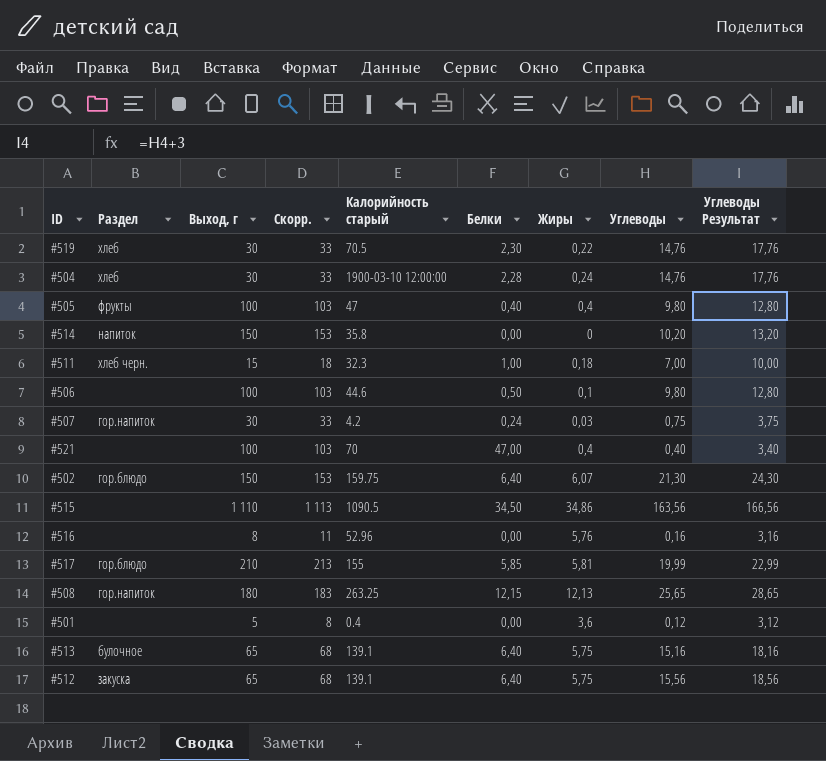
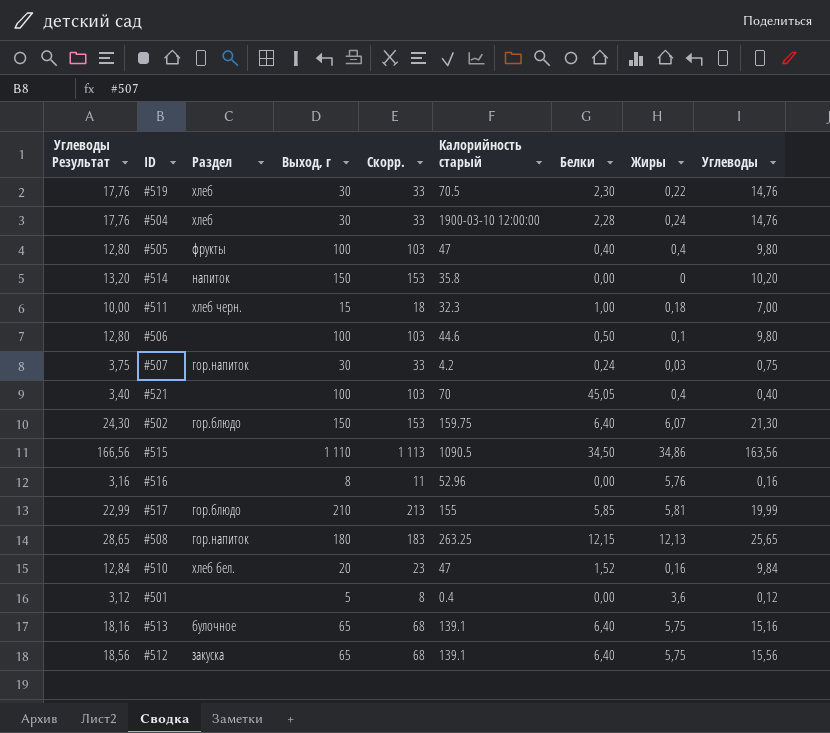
column Углеводы Результат | position: 9 -> 1
#521 | Белки: 47,00 -> 45,05
row #510: none -> 12,84 | хлеб бел. | 20 | 23 | 47 | 1,52 | 0,16 | 9,84

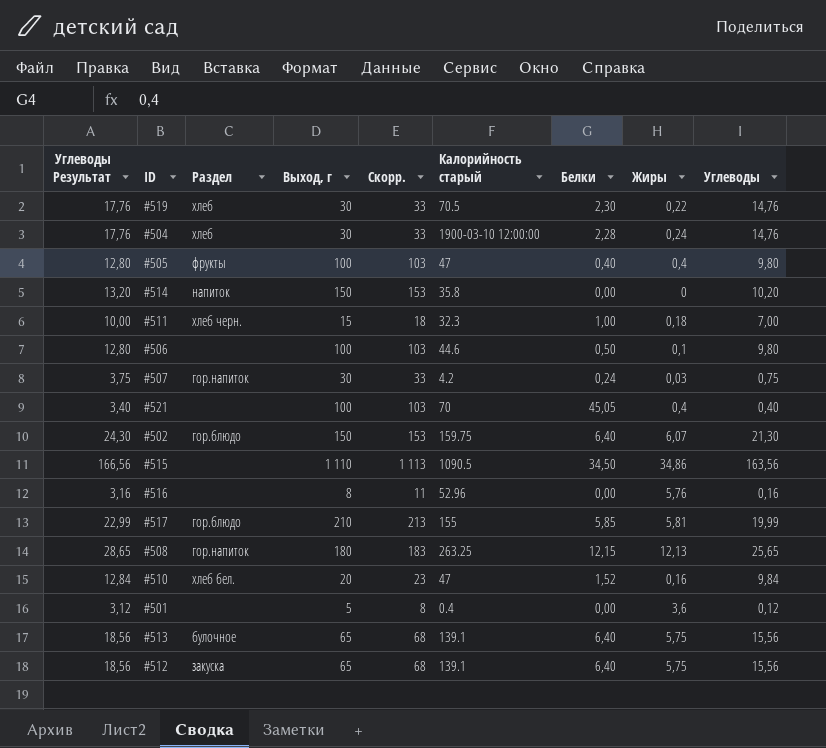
#513 | Углеводы Результат: 18,16 -> 18,56
#513 | Углеводы: 15,16 -> 15,56

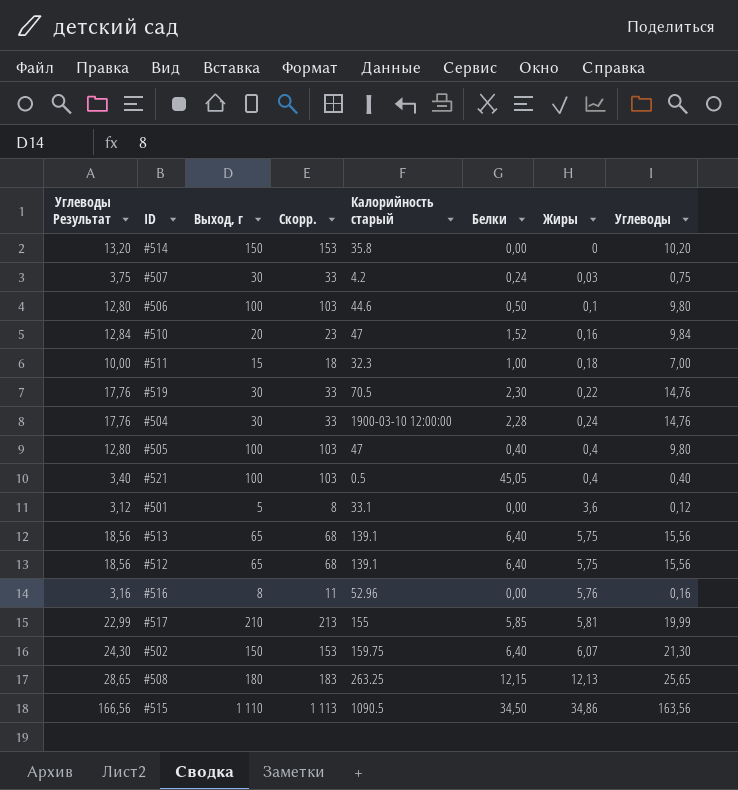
row order: none -> Жиры ascending
column Раздел | position: 3 -> none
#521 | Калорийность старый: 70 -> 0.5
#501 | Калорийность старый: 0.4 -> 33.1

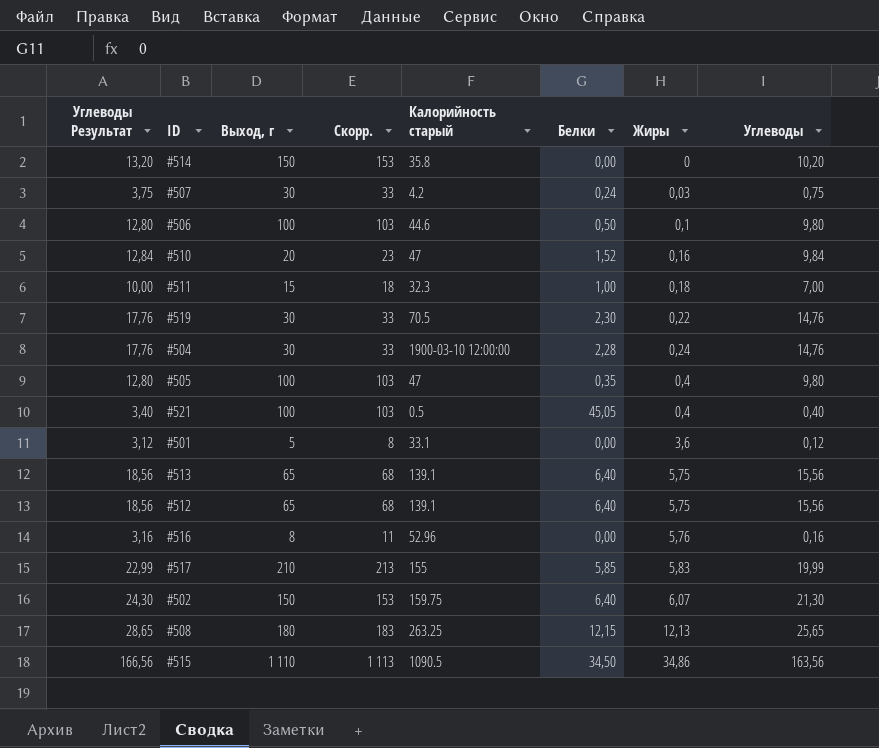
#505 | Белки: 0,40 -> 0,35
#517 | Жиры: 5,81 -> 5,83

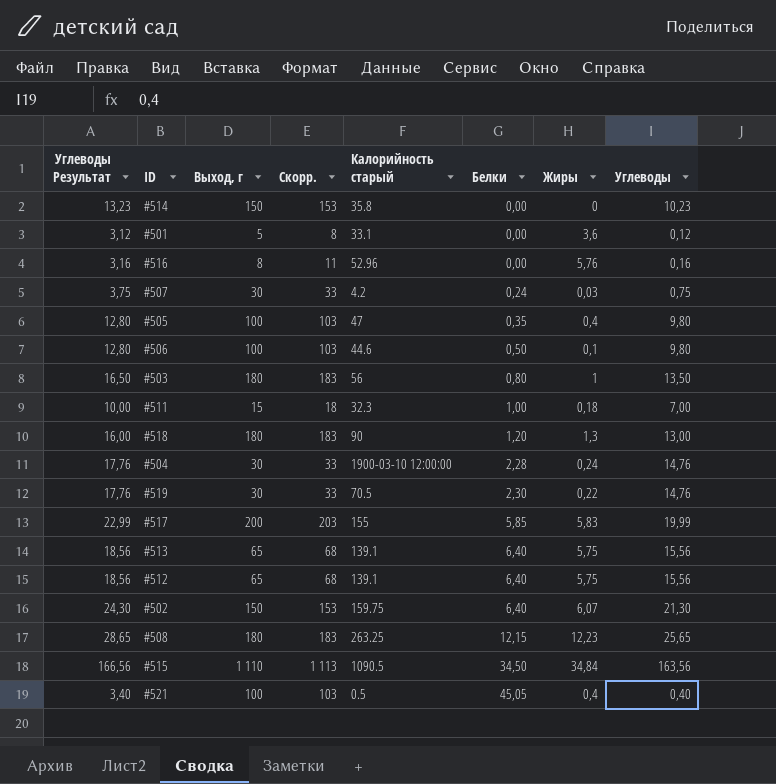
row order: Жиры ascending -> Белки ascending
row #510: 12,84 | 20 | 23 | 47 | 1,52 | 0,16 | 9,84 -> none
#514 | Углеводы Результат: 13,20 -> 13,23
#514 | Углеводы: 10,20 -> 10,23
row #503: none -> 16,50 | 180 | 183 | 56 | 0,80 | 1 | 13,50
row #518: none -> 16,00 | 180 | 183 | 90 | 1,20 | 1,3 | 13,00
#517 | Выход, г: 210 -> 200
#517 | Скорр.: 213 -> 203
#508 | Жиры: 12,13 -> 12,23
#515 | Жиры: 34,86 -> 34,84

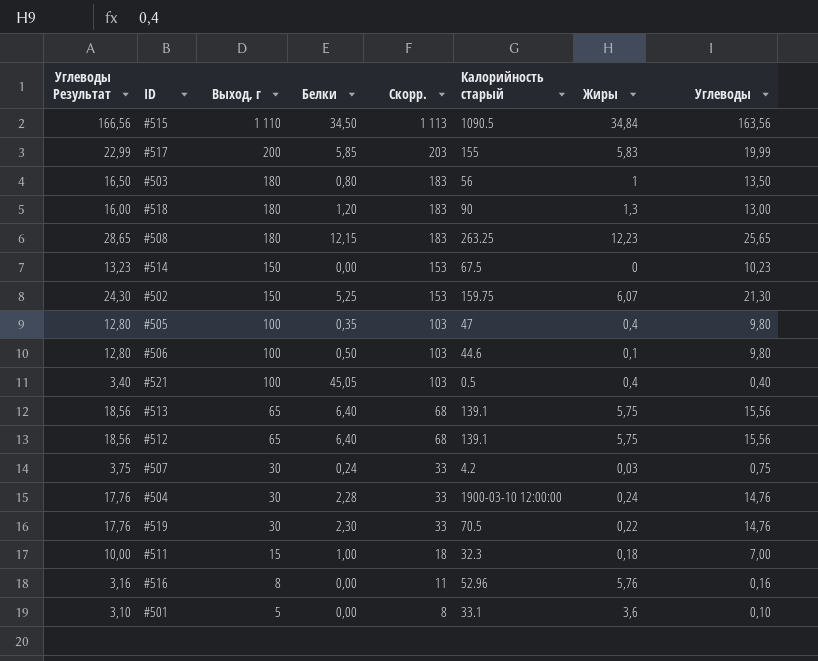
row order: Белки ascending -> Выход, г descending
column Белки | position: 6 -> 4
#514 | Калорийность старый: 35.8 -> 67.5
#502 | Белки: 6,40 -> 5,25
#501 | Углеводы Результат: 3,12 -> 3,10
#501 | Углеводы: 0,12 -> 0,10

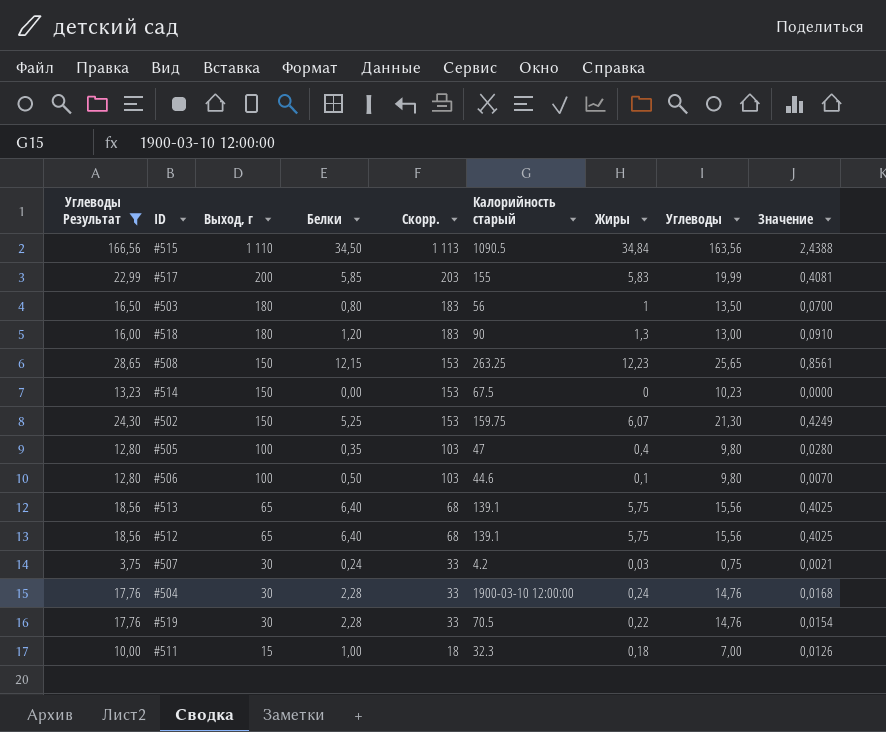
filter: none -> Углеводы Результат >= 3,75
column Значение | formula: none -> [Жиры] * 0,07
#508 | Выход, г: 180 -> 150
#508 | Скорр.: 183 -> 153
#519 | Белки: 2,30 -> 2,28

